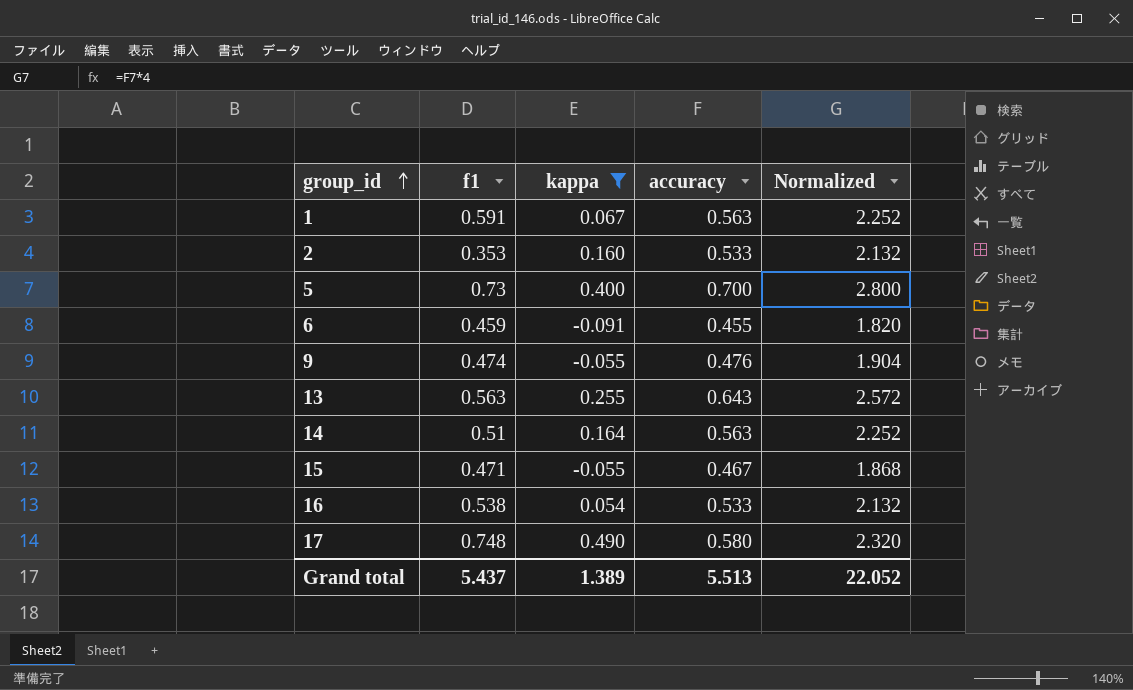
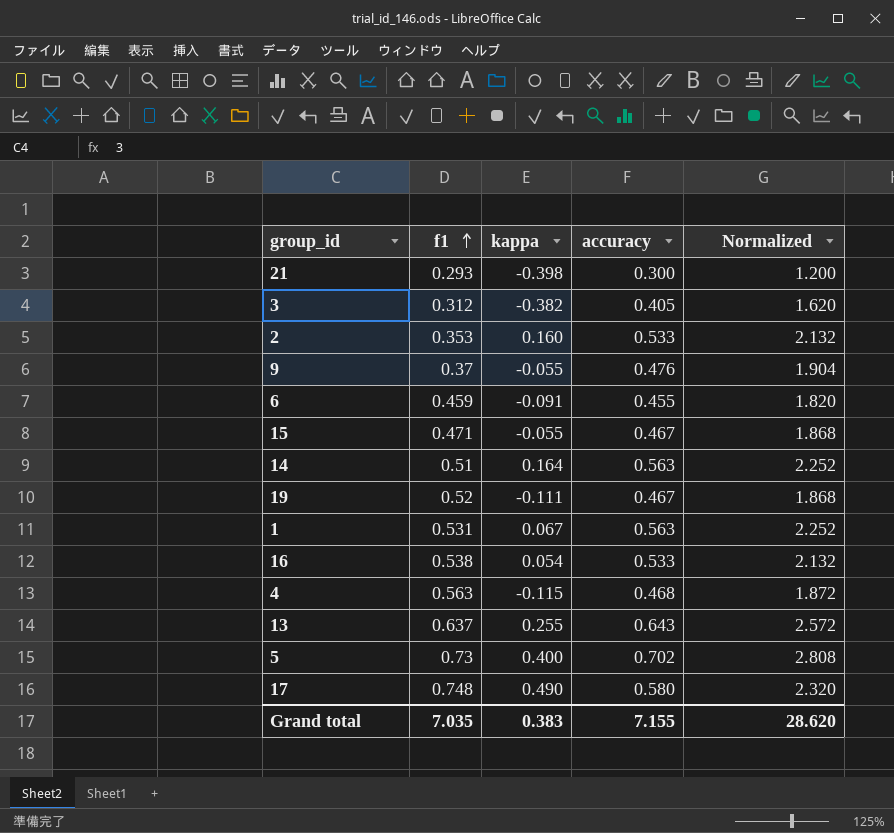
filter: kappa >= -0.091 -> none
row order: group_id ascending -> f1 ascending
9 | f1: 0.474 -> 0.37
1 | f1: 0.591 -> 0.531
13 | f1: 0.563 -> 0.637
5 | accuracy: 0.700 -> 0.702
5 | Normalized: 2.800 -> 2.808
Grand total | f1: 5.437 -> 7.035
Grand total | kappa: 1.389 -> 0.383
Grand total | accuracy: 5.513 -> 7.155
Grand total | Normalized: 22.052 -> 28.620

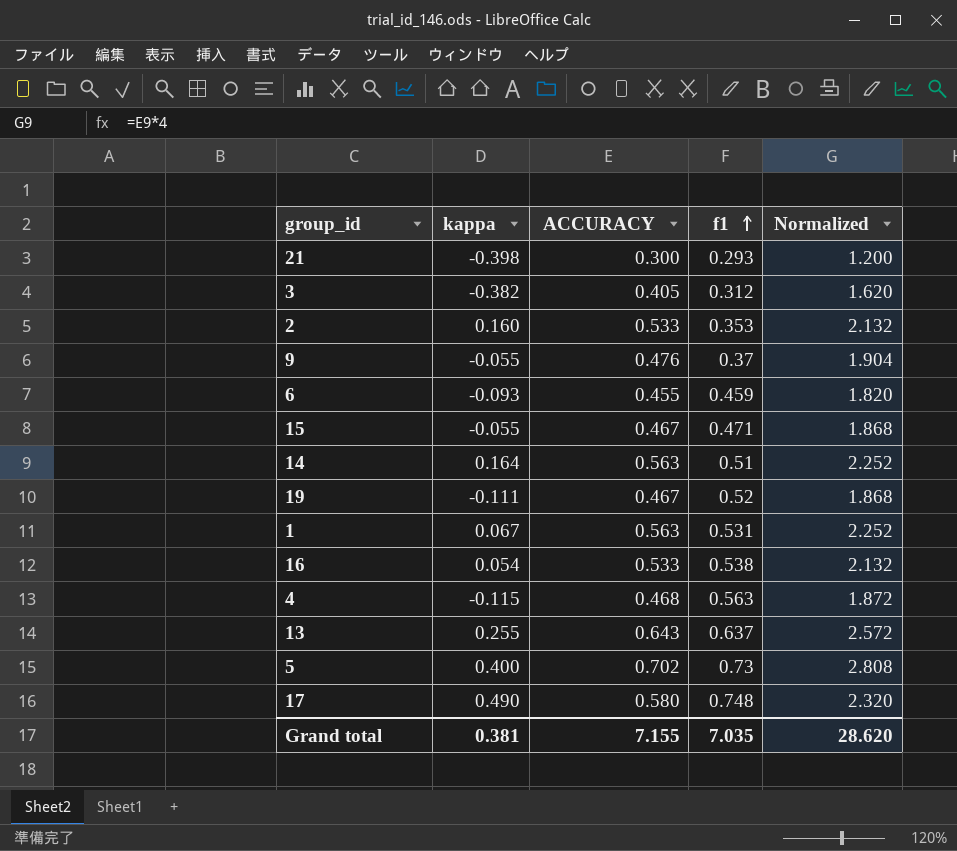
column name: accuracy -> ACCURACY
column f1 | position: 2 -> 4
6 | kappa: -0.091 -> -0.093
Grand total | kappa: 0.383 -> 0.381

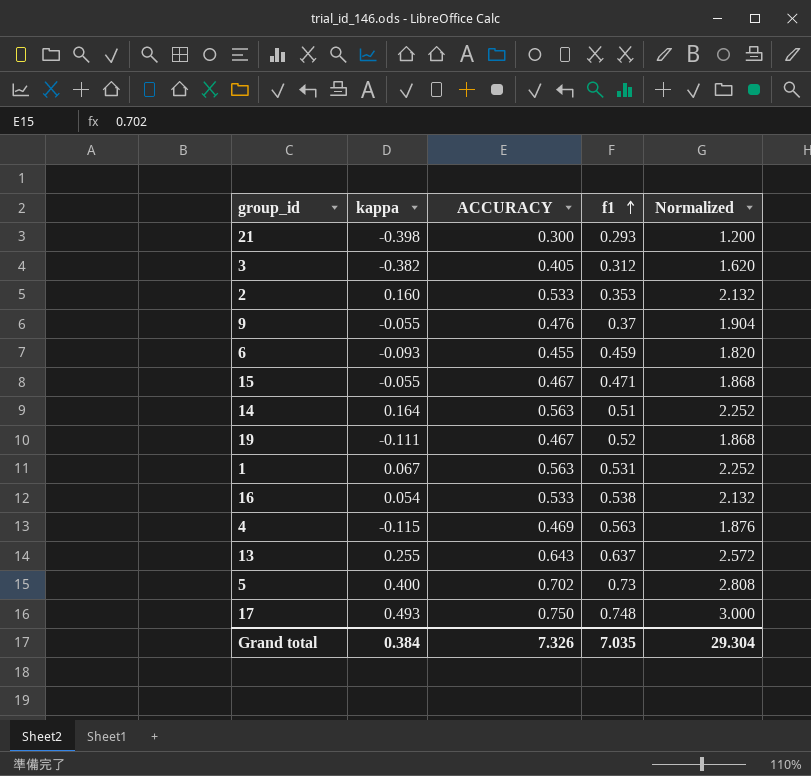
4 | ACCURACY: 0.468 -> 0.469
4 | Normalized: 1.872 -> 1.876
17 | kappa: 0.490 -> 0.493
17 | ACCURACY: 0.580 -> 0.750
17 | Normalized: 2.320 -> 3.000
Grand total | kappa: 0.381 -> 0.384
Grand total | ACCURACY: 7.155 -> 7.326
Grand total | Normalized: 28.620 -> 29.304

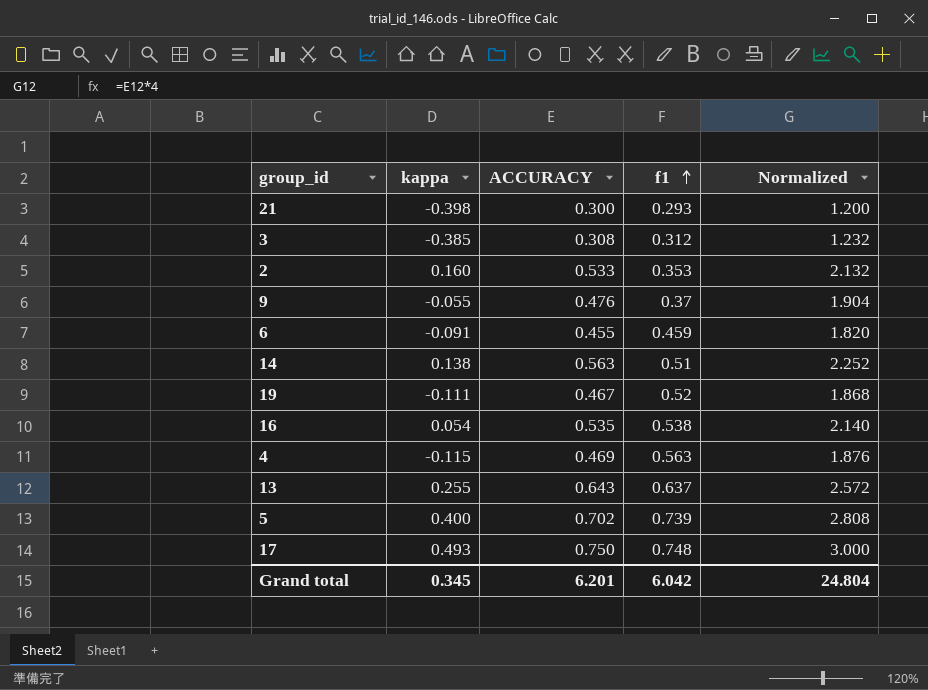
row 15: -0.055 | 0.467 | 0.471 | 1.868 -> none
row 1: 0.067 | 0.563 | 0.531 | 2.252 -> none
3 | kappa: -0.382 -> -0.385
3 | ACCURACY: 0.405 -> 0.308
3 | Normalized: 1.620 -> 1.232
6 | kappa: -0.093 -> -0.091
14 | kappa: 0.164 -> 0.138
16 | ACCURACY: 0.533 -> 0.535
16 | Normalized: 2.132 -> 2.140
5 | f1: 0.73 -> 0.739
Grand total | kappa: 0.384 -> 0.345
Grand total | ACCURACY: 7.326 -> 6.201
Grand total | f1: 7.035 -> 6.042
Grand total | Normalized: 29.304 -> 24.804

